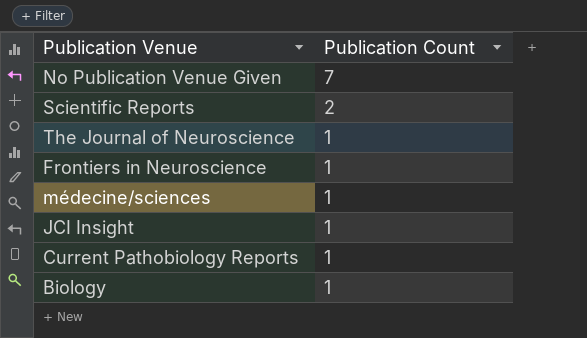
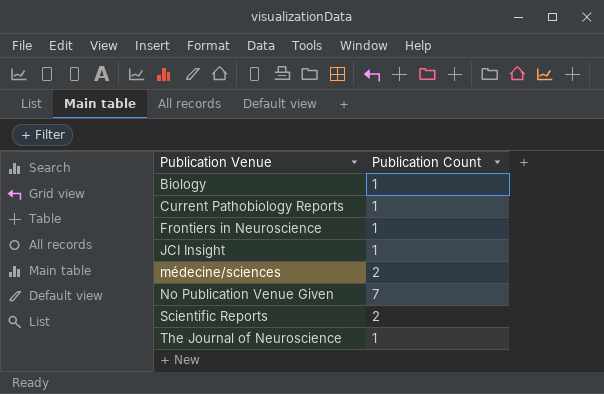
row order: Publication Count descending -> Publication Venue ascending
médecine/sciences | Publication Count: 1 -> 2

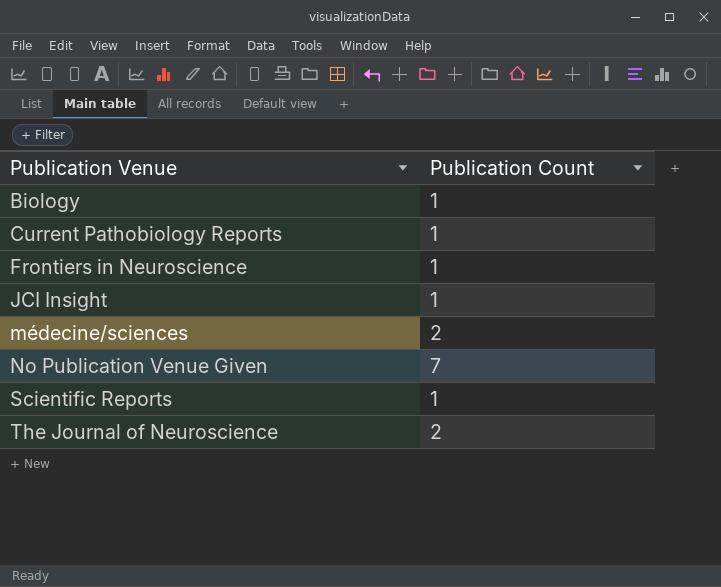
Scientific Reports | Publication Count: 2 -> 1
The Journal of Neuroscience | Publication Count: 1 -> 2

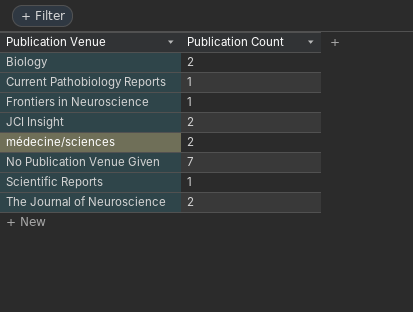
Biology | Publication Count: 1 -> 2
JCI Insight | Publication Count: 1 -> 2

